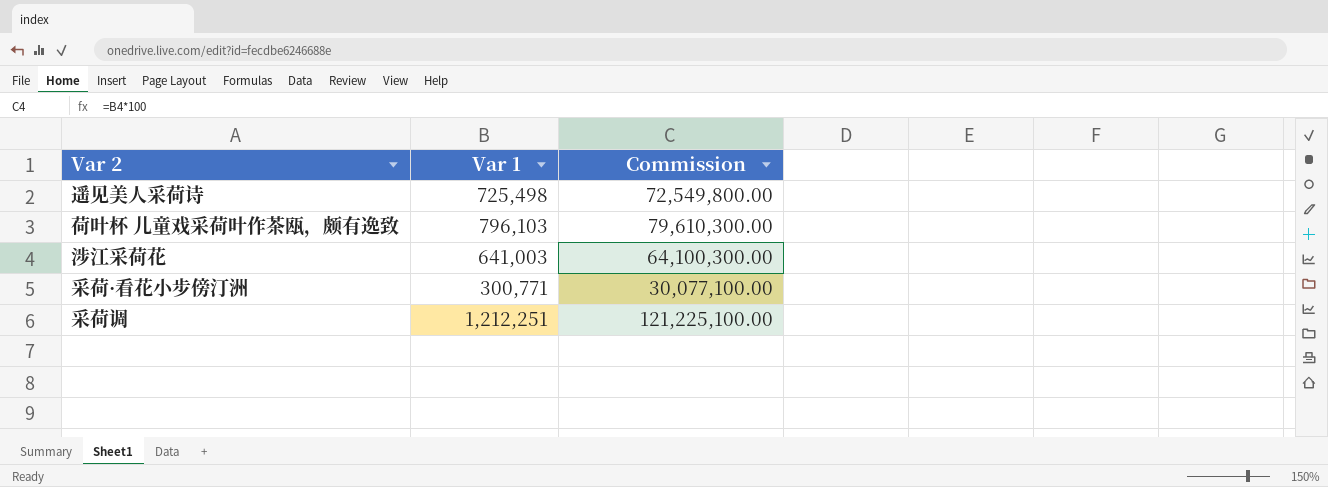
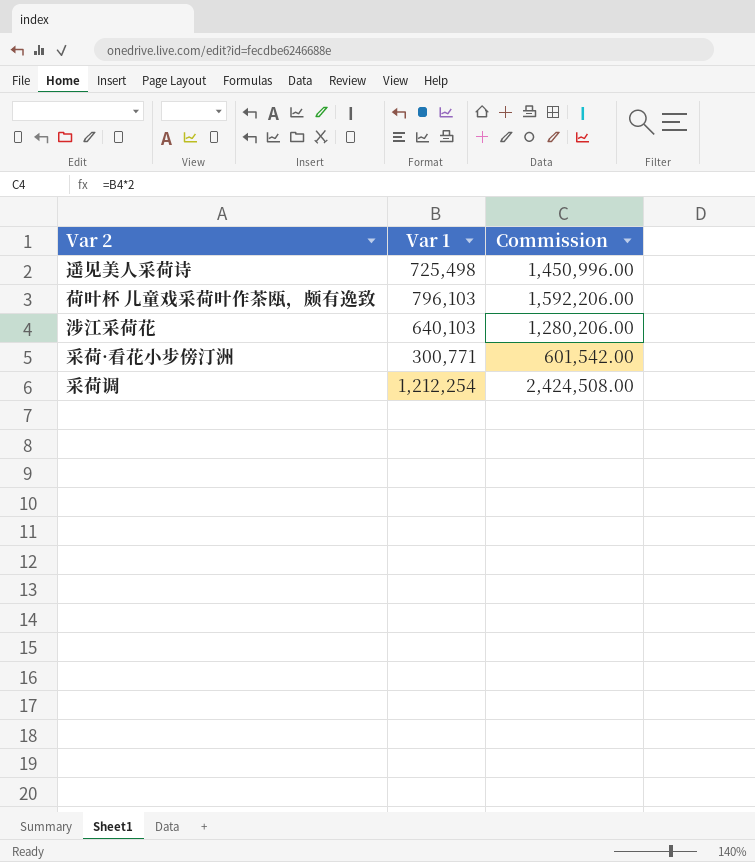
column Commission | formula: [Var 1] * 100 -> [Var 1] * 2
涉江采荷花 | Var 1: 641,003 -> 640,103
采荷调 | Var 1: 1,212,251 -> 1,212,254

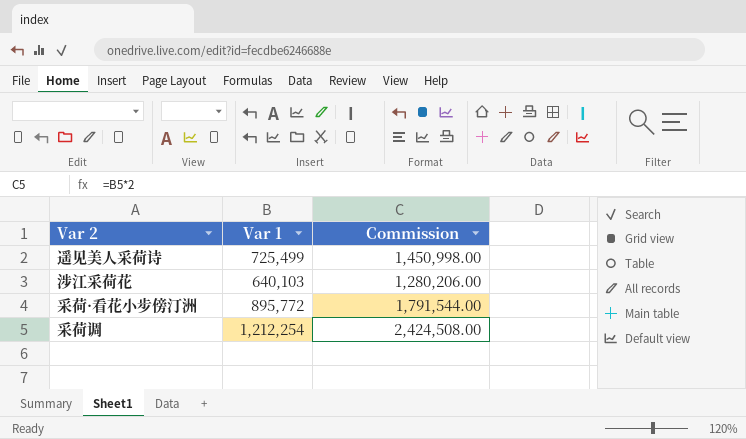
row 荷叶杯 儿童戏采荷叶作茶瓯，颇有逸致: 796,103 | 1,592,206.00 -> none
遥见美人采荷诗 | Var 1: 725,498 -> 725,499
遥见美人采荷诗 | Commission: 1,450,996.00 -> 1,450,998.00
采荷·看花小步傍汀洲 | Var 1: 300,771 -> 895,772
采荷·看花小步傍汀洲 | Commission: 601,542.00 -> 1,791,544.00

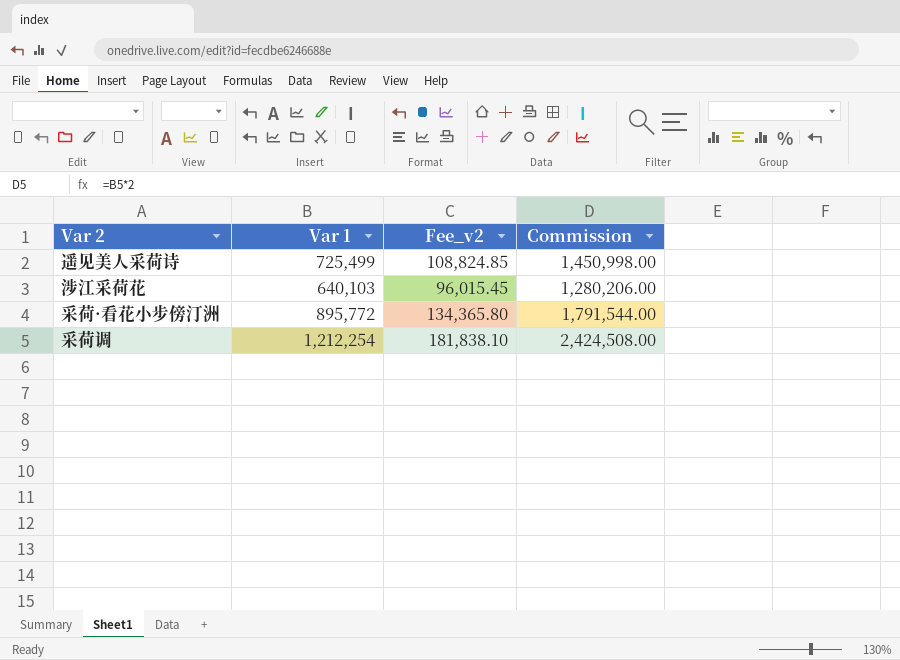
column Fee_v2 | formula: none -> [Var 1] * 0.15

